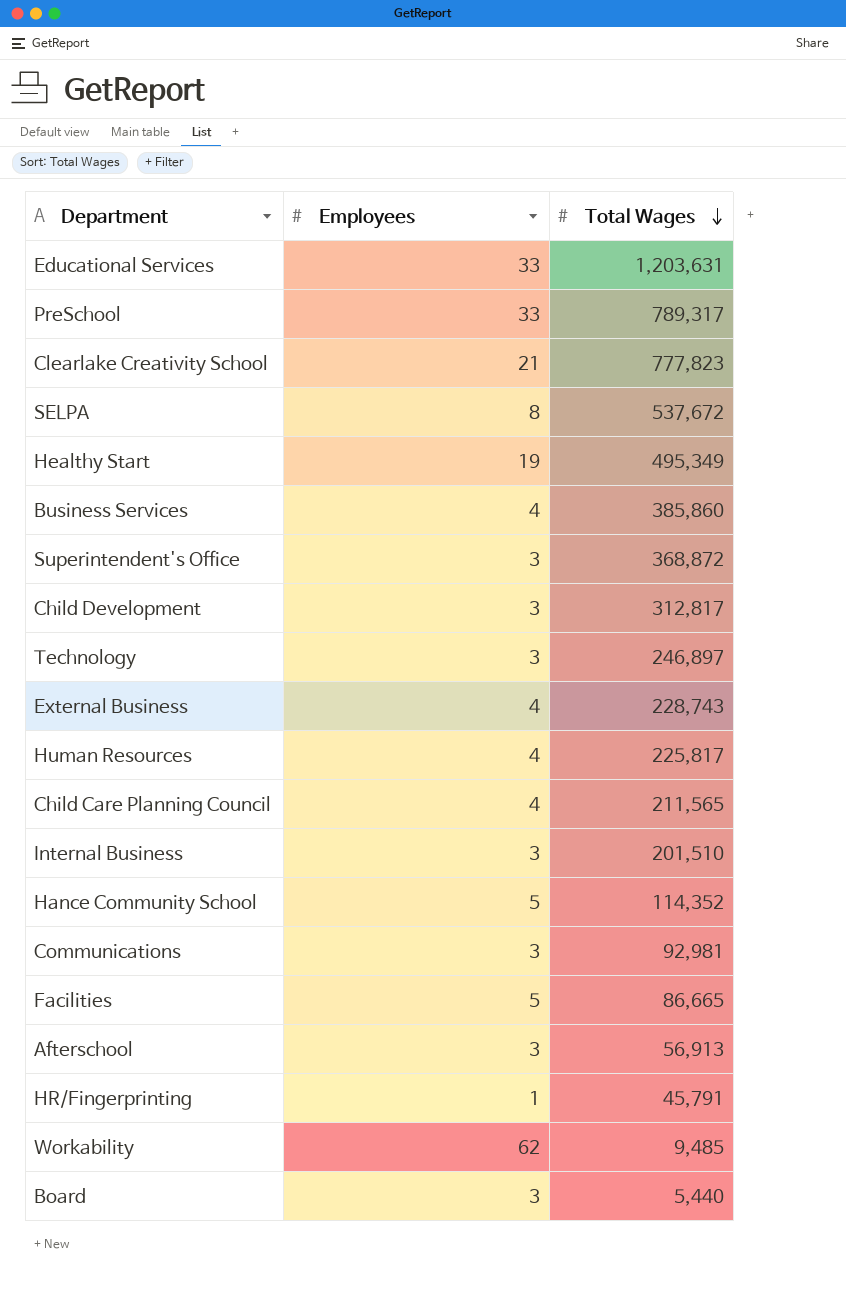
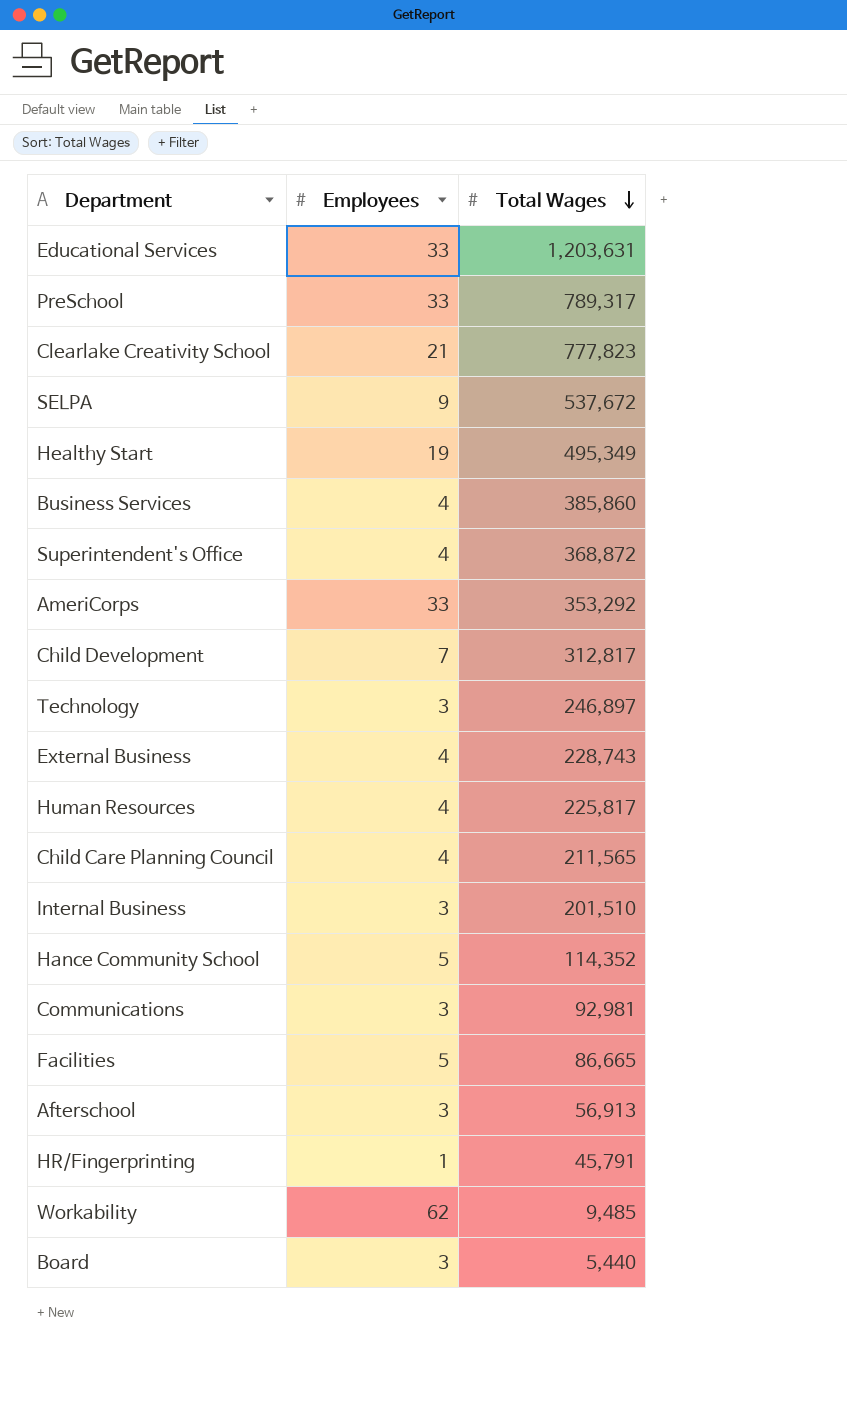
SELPA | Employees: 8 -> 9
Superintendent's Office | Employees: 3 -> 4
row AmeriCorps: none -> 33 | 353,292
Child Development | Employees: 3 -> 7

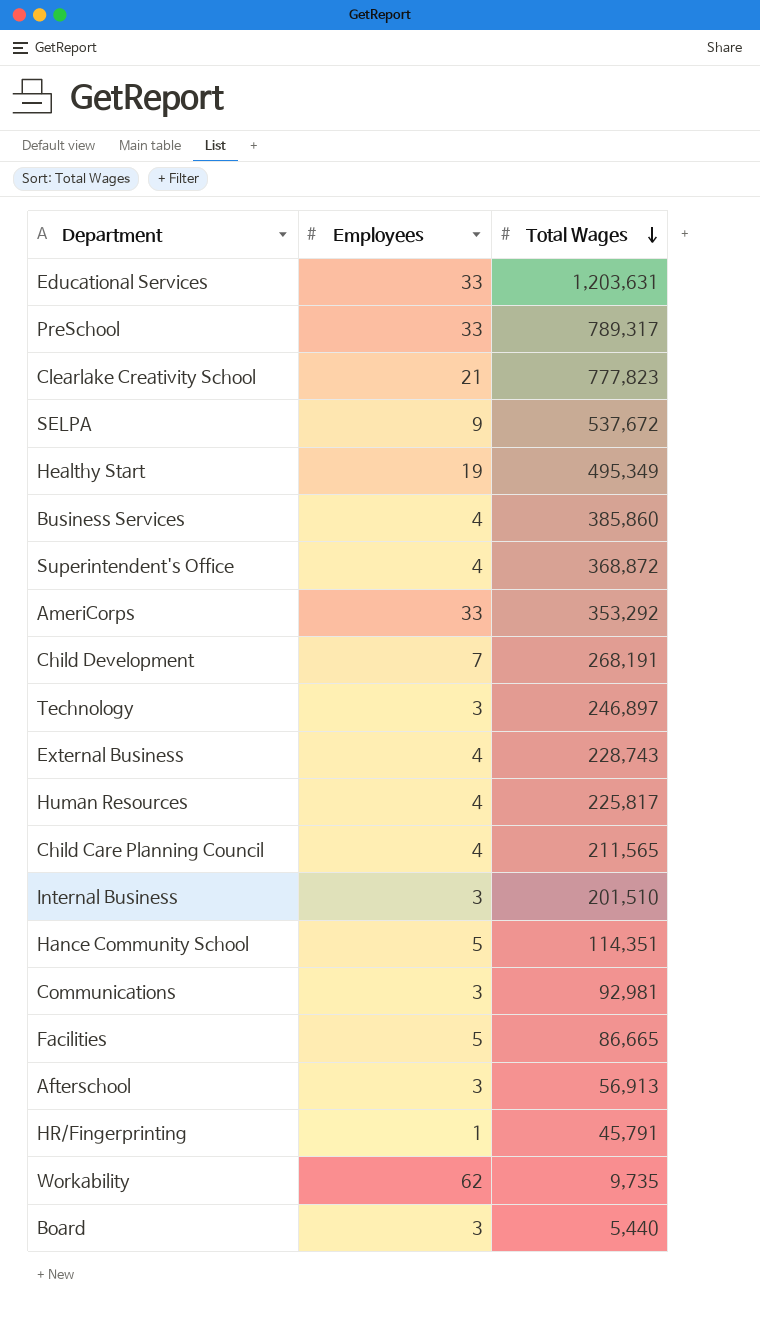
Child Development | Total Wages: 312,817 -> 268,191
Hance Community School | Total Wages: 114,352 -> 114,351
Workability | Total Wages: 9,485 -> 9,735

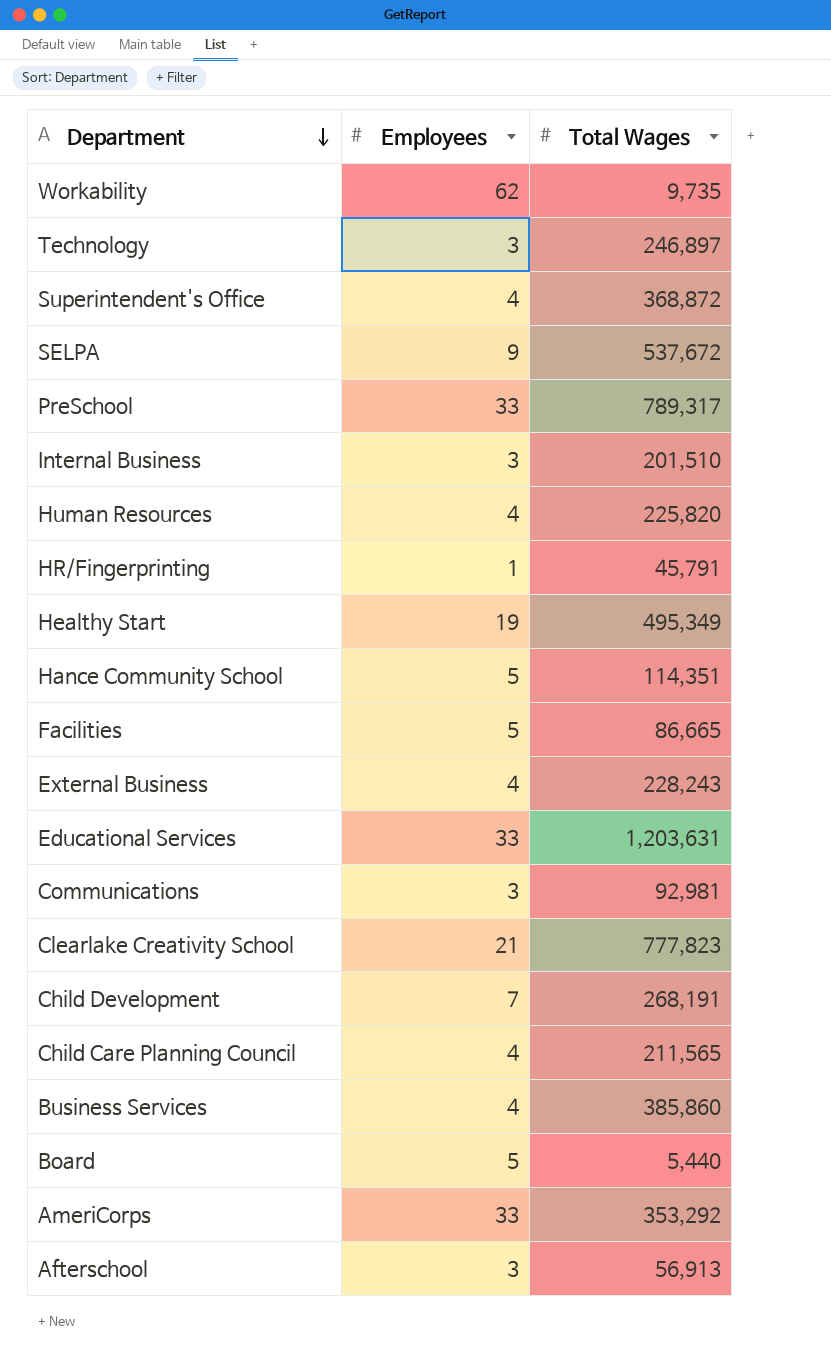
row order: Total Wages descending -> Department descending
Human Resources | Total Wages: 225,817 -> 225,820
External Business | Total Wages: 228,743 -> 228,243
Board | Employees: 3 -> 5

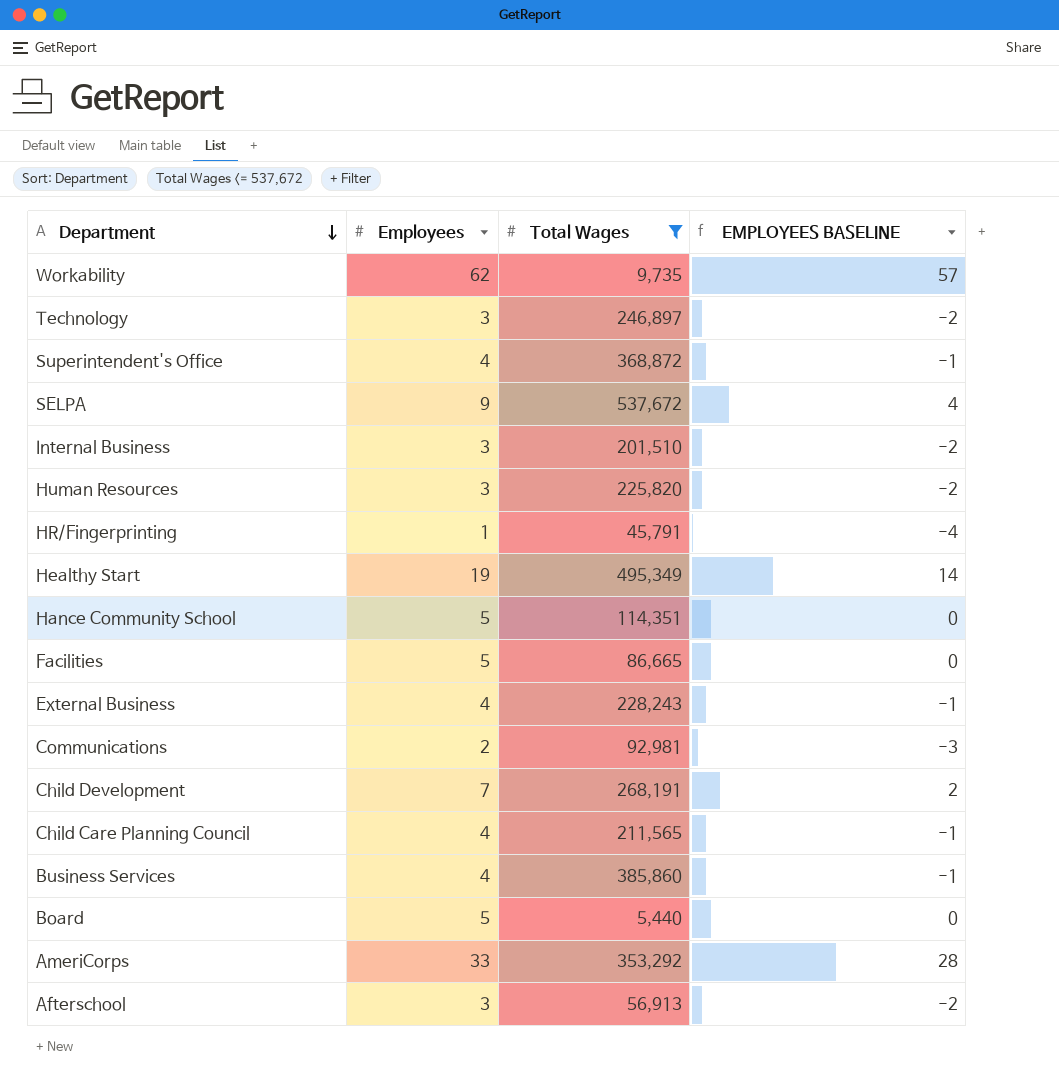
filter: none -> Total Wages <= 537,672
column EMPLOYEES BASELINE | formula: none -> [Employees] - 5
Human Resources | Employees: 4 -> 3
Communications | Employees: 3 -> 2

